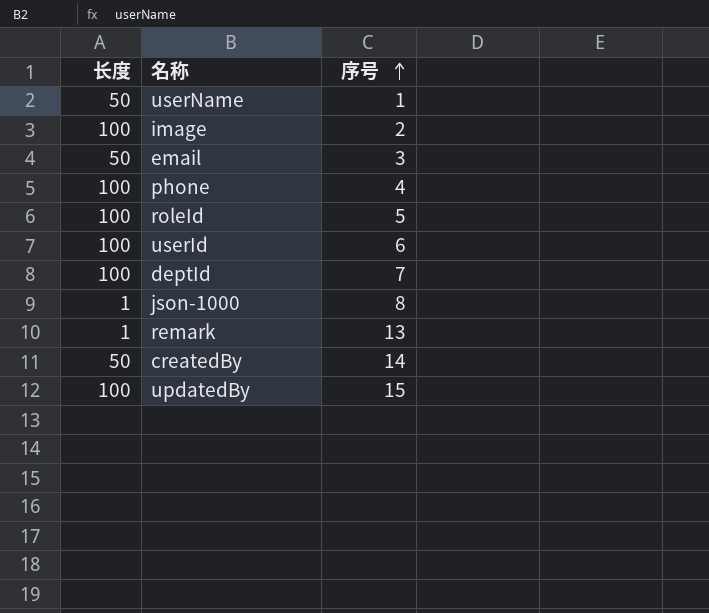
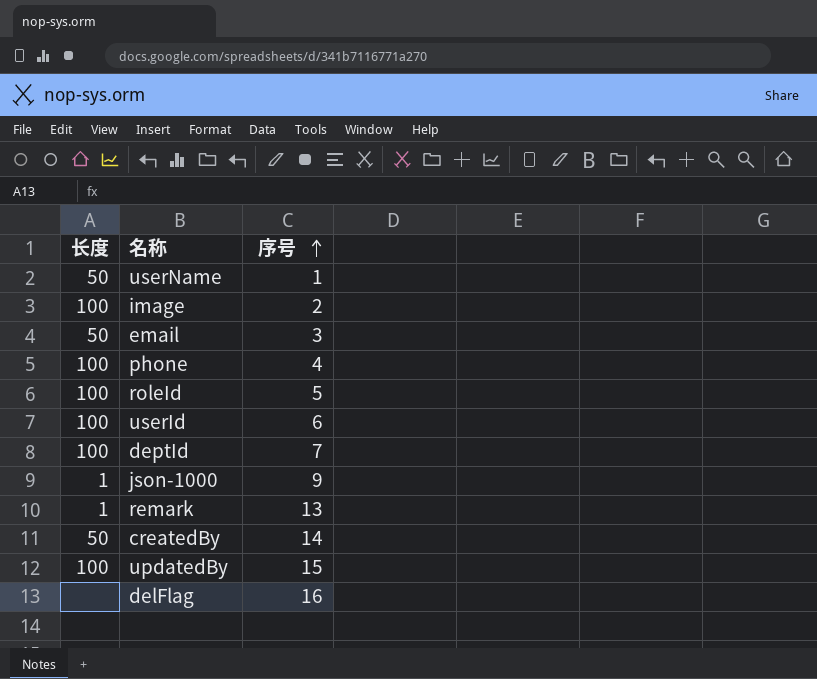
json-1000 | 序号: 8 -> 9
row delFlag: none -> none | 16

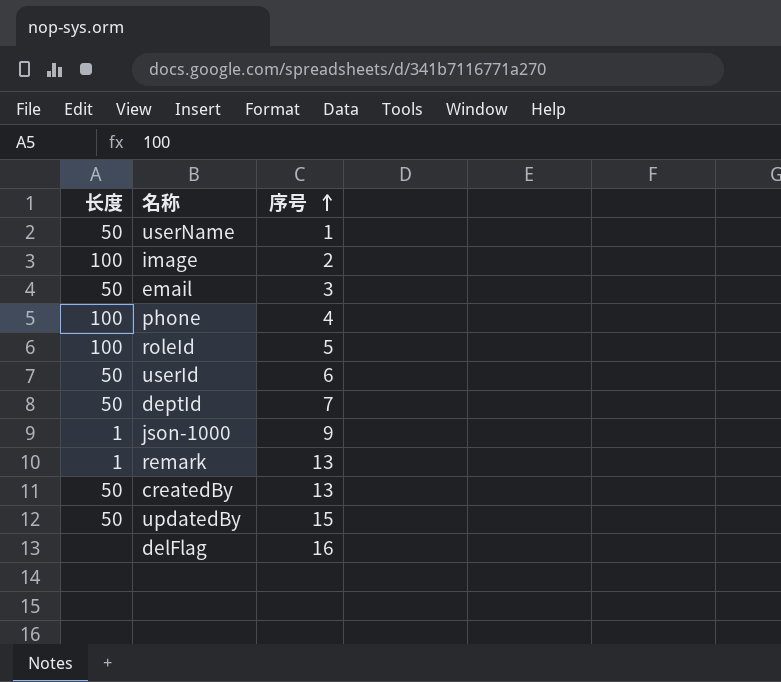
userId | 长度: 100 -> 50
deptId | 长度: 100 -> 50
createdBy | 序号: 14 -> 13
updatedBy | 长度: 100 -> 50

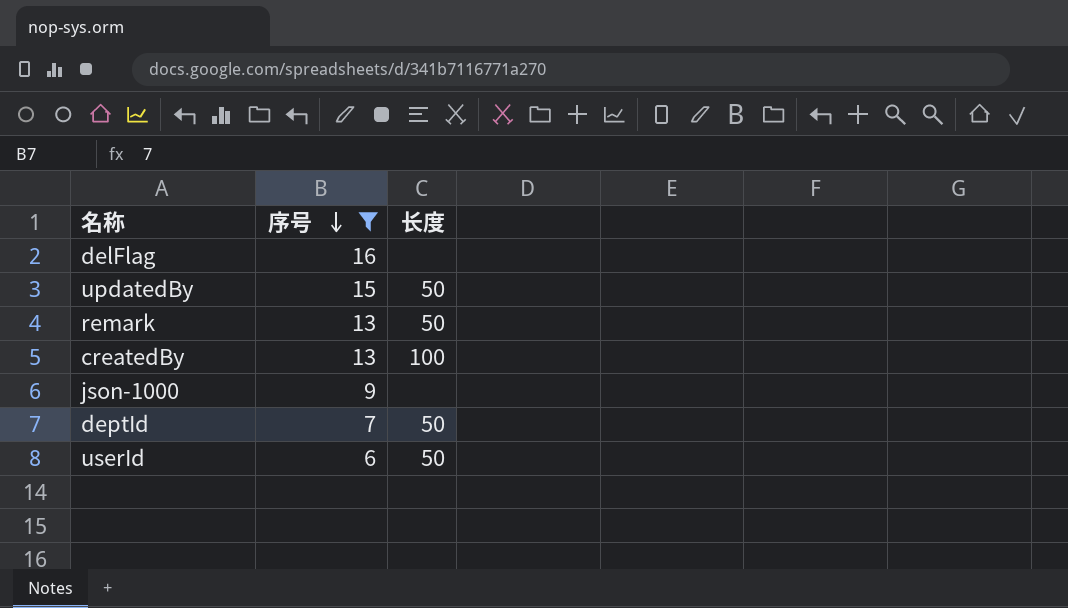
filter: none -> 序号 >= 6
row order: 序号 ascending -> 序号 descending
column 长度 | position: 1 -> 3
remark | 长度: 1 -> 50
createdBy | 长度: 50 -> 100
json-1000 | 长度: 1 -> none

